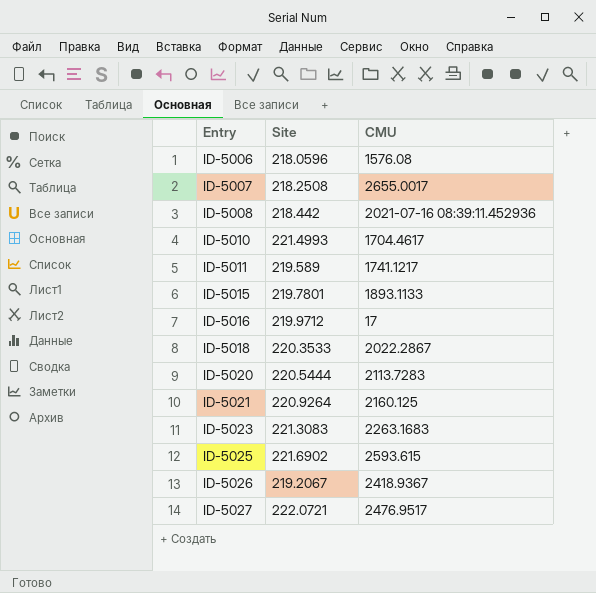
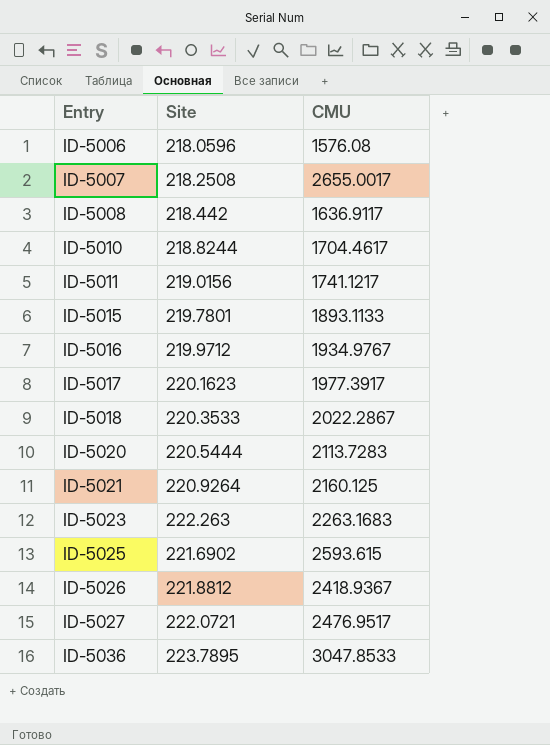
ID-5008 | CMU: 2021-07-16 08:39:11.452936 -> 1636.9117
ID-5010 | Site: 221.4993 -> 218.8244
ID-5011 | Site: 219.589 -> 219.0156
ID-5016 | CMU: 17 -> 1934.9767
row ID-5017: none -> 220.1623 | 1977.3917
ID-5023 | Site: 221.3083 -> 222.263
ID-5026 | Site: 219.2067 -> 221.8812
row ID-5036: none -> 223.7895 | 3047.8533

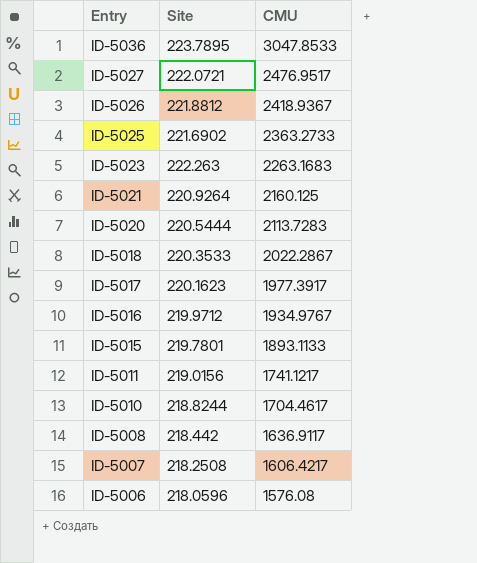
row order: Entry ascending -> Entry descending
ID-5025 | CMU: 2593.615 -> 2363.2733
ID-5007 | CMU: 2655.0017 -> 1606.4217

